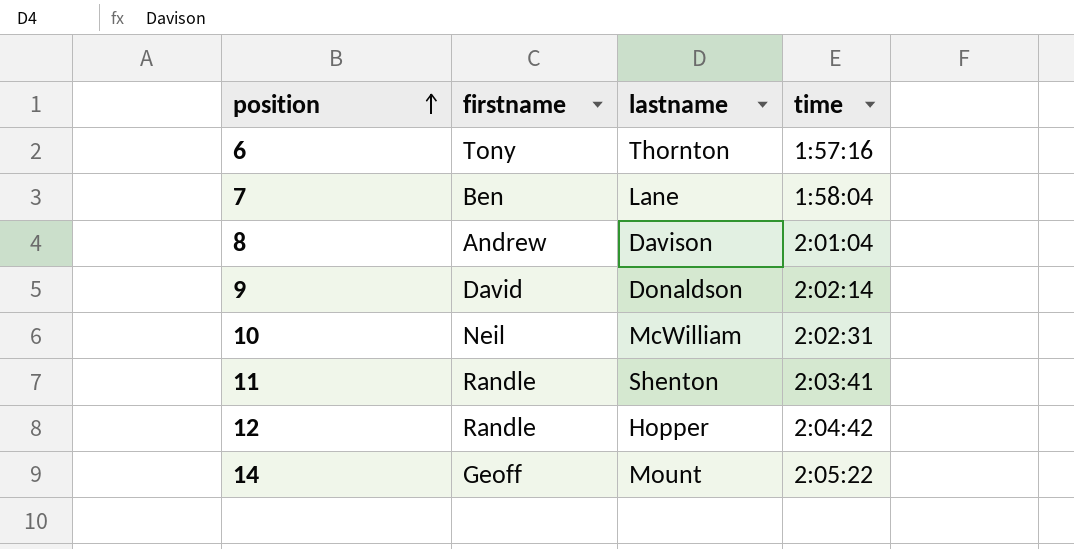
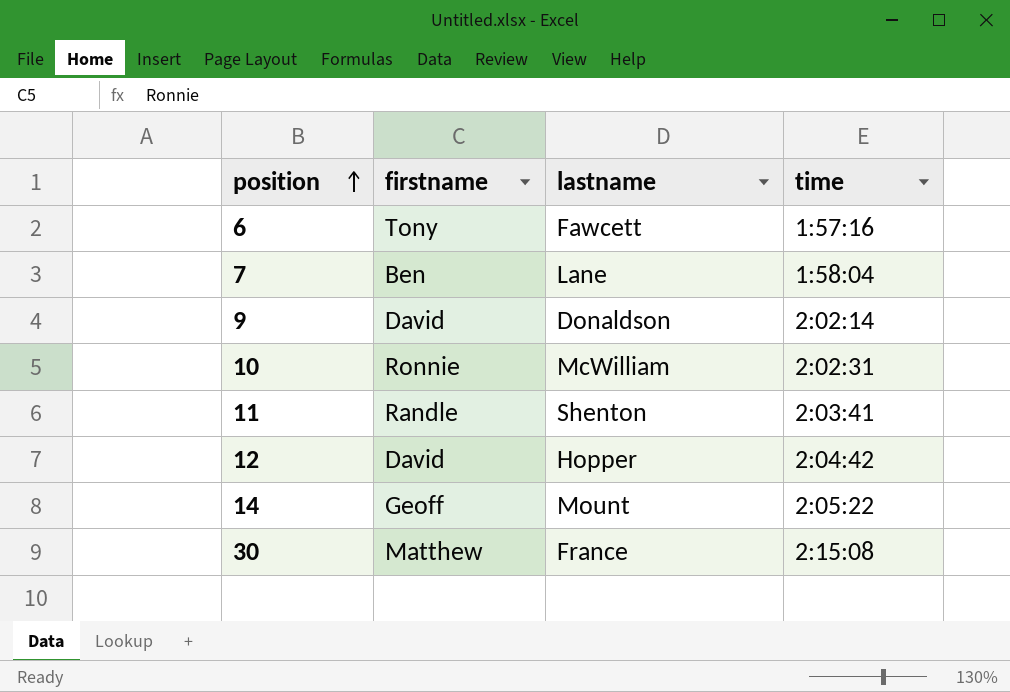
row 8: Andrew | Davison | 2:01:04 -> none
6 | lastname: Thornton -> Fawcett
10 | firstname: Neil -> Ronnie
12 | firstname: Randle -> David
row 30: none -> Matthew | France | 2:15:08

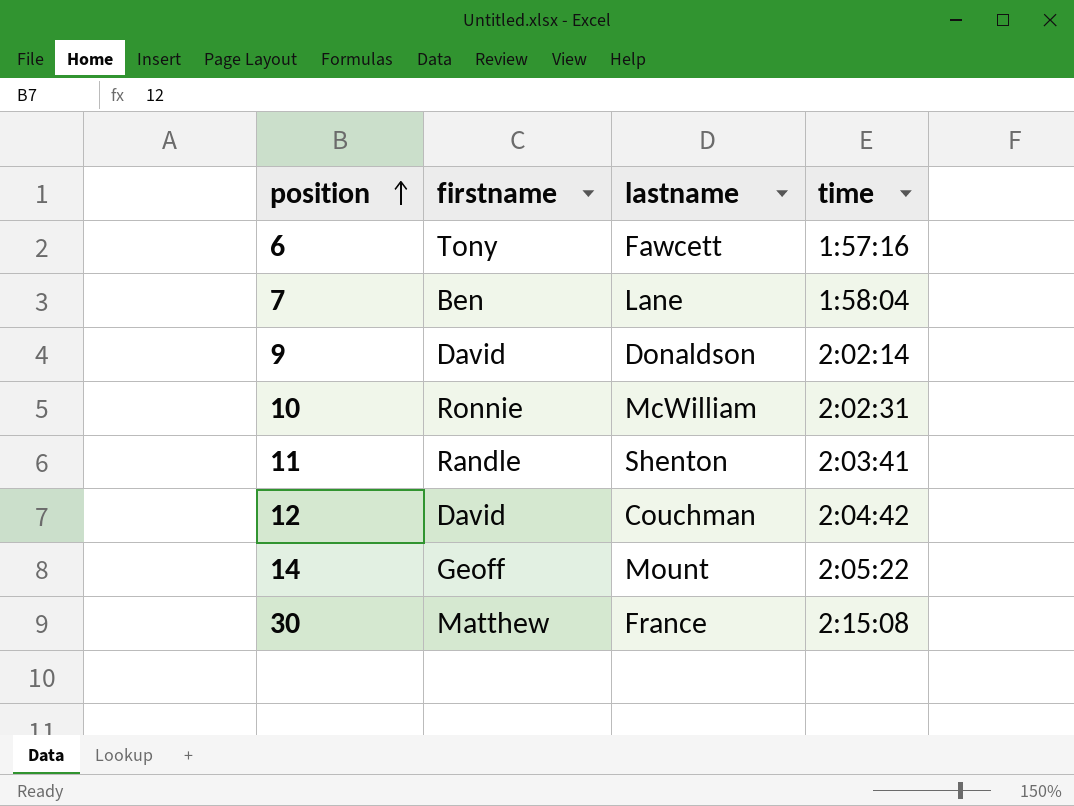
12 | lastname: Hopper -> Couchman

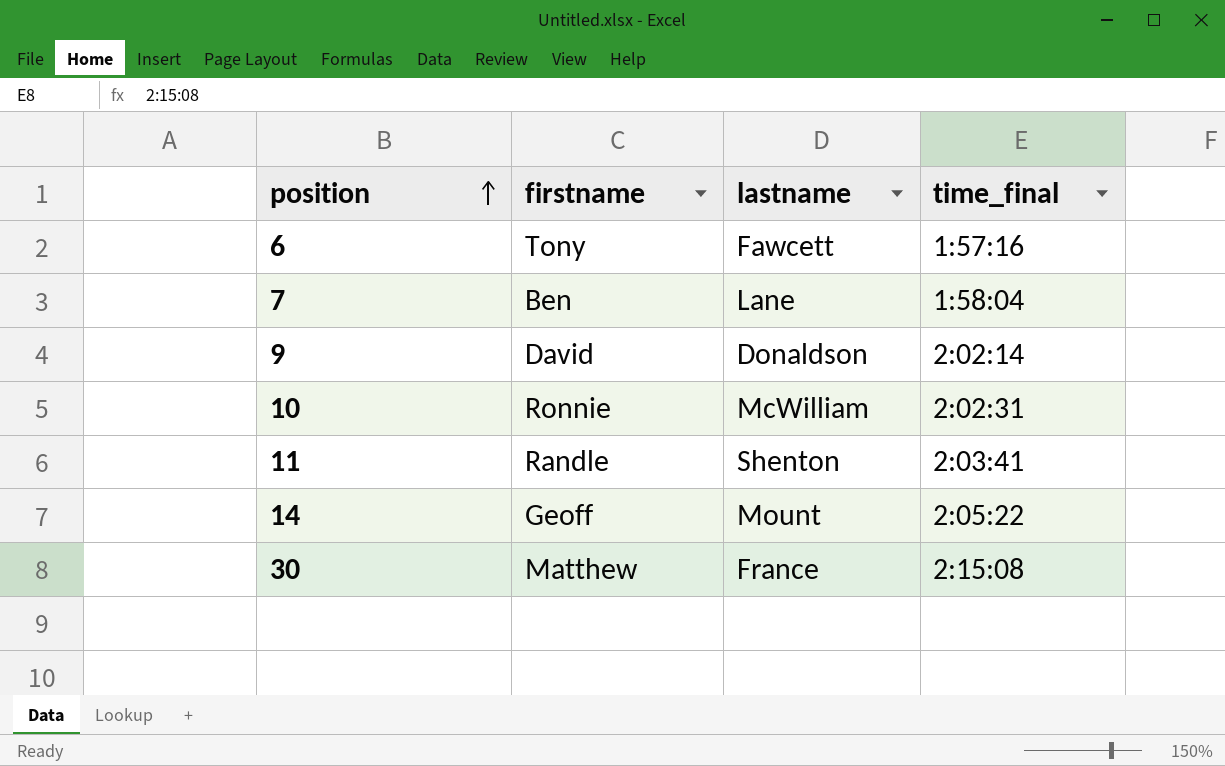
column name: time -> time_final
row 12: David | Couchman | 2:04:42 -> none

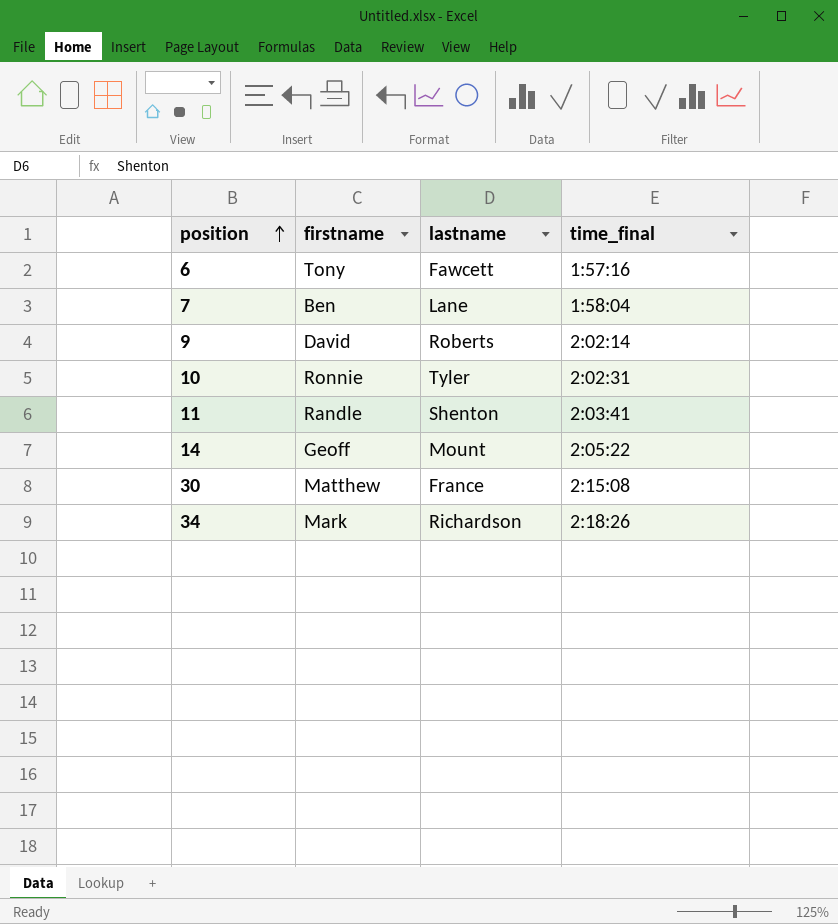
9 | lastname: Donaldson -> Roberts
10 | lastname: McWilliam -> Tyler
row 34: none -> Mark | Richardson | 2:18:26

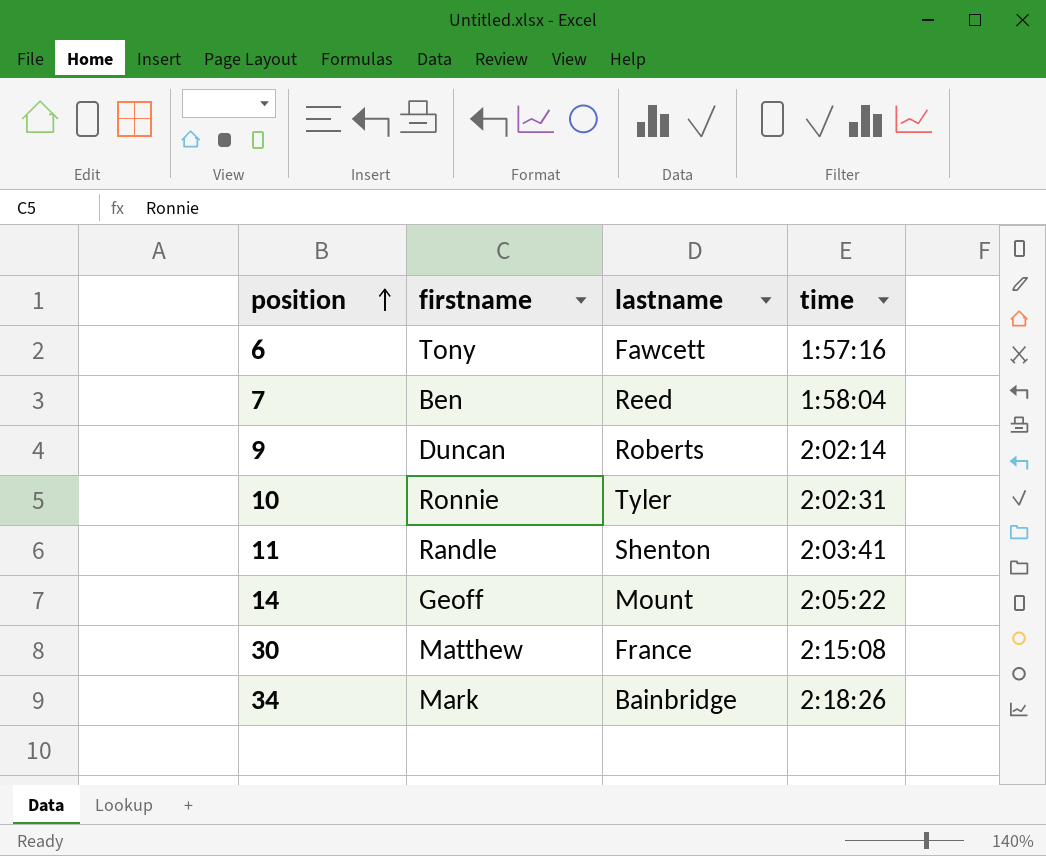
column name: time_final -> time
7 | lastname: Lane -> Reed
9 | firstname: David -> Duncan
34 | lastname: Richardson -> Bainbridge

